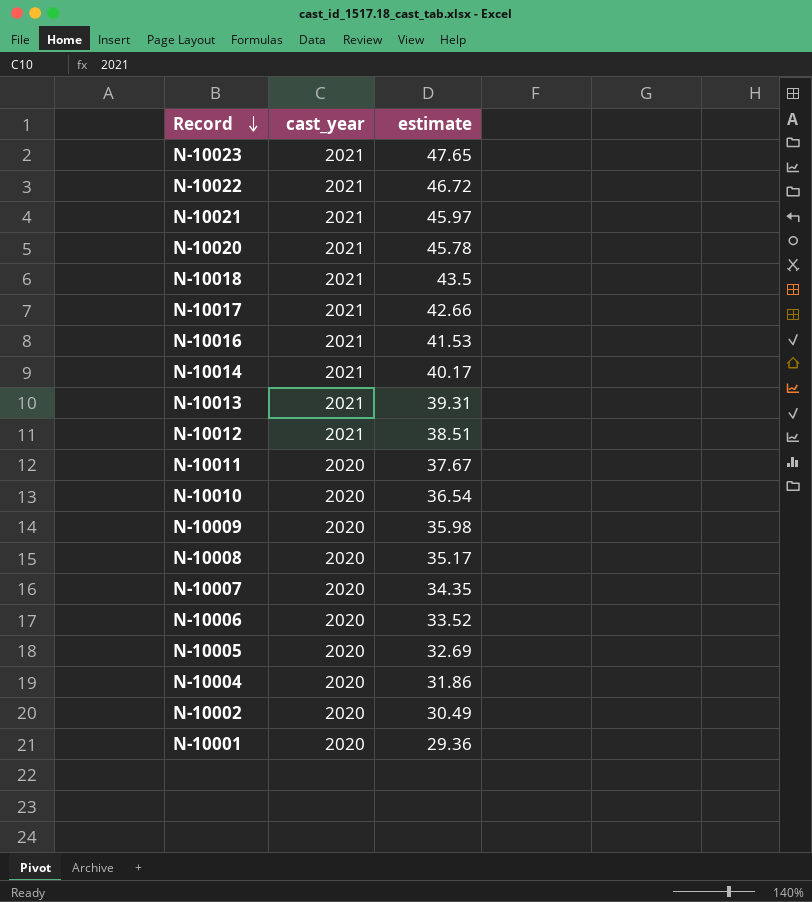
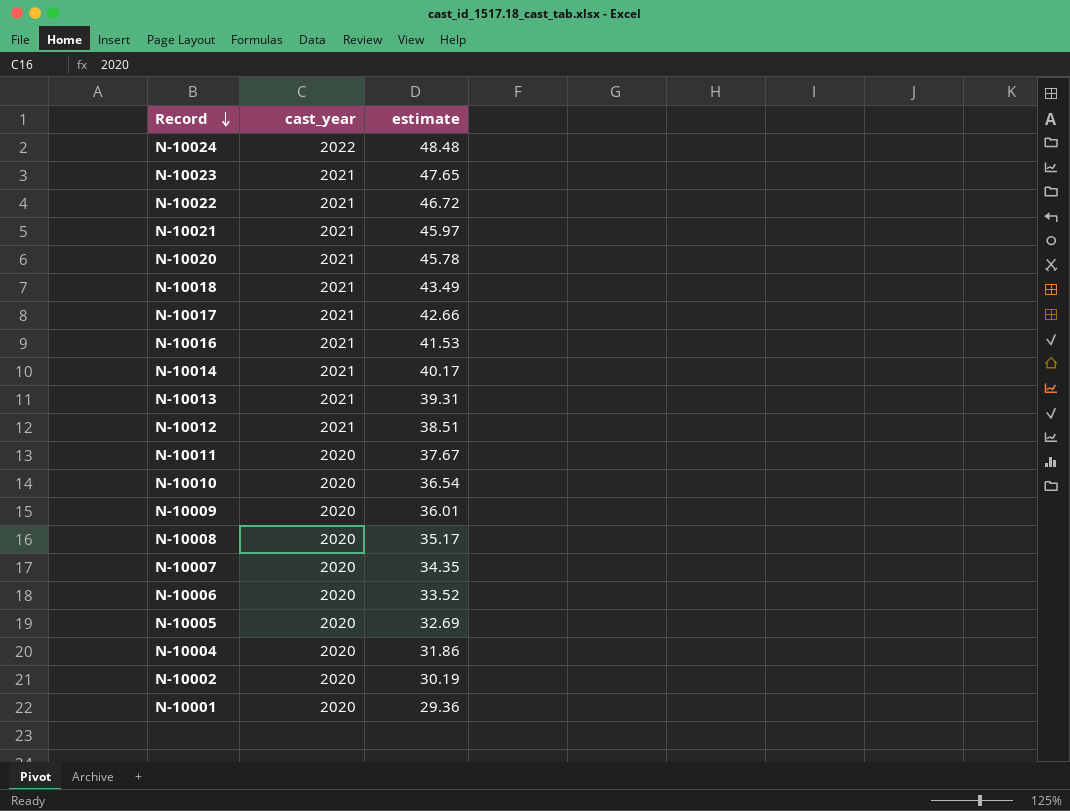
row N-10024: none -> 2022 | 48.48
N-10018 | estimate: 43.5 -> 43.49
N-10009 | estimate: 35.98 -> 36.01
N-10002 | estimate: 30.49 -> 30.19

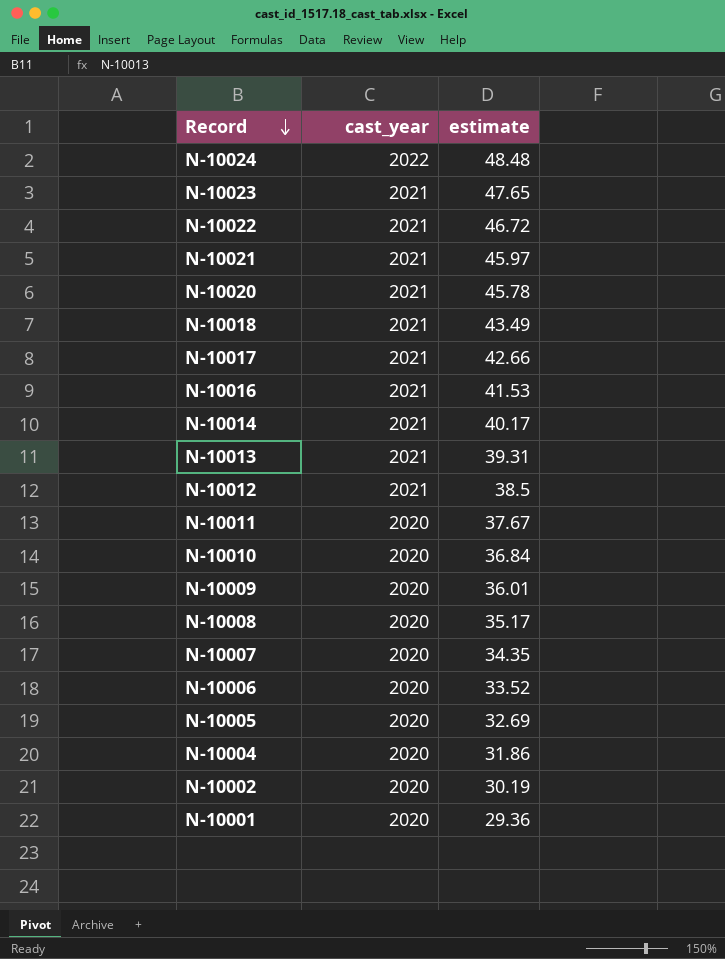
N-10012 | estimate: 38.51 -> 38.5
N-10010 | estimate: 36.54 -> 36.84

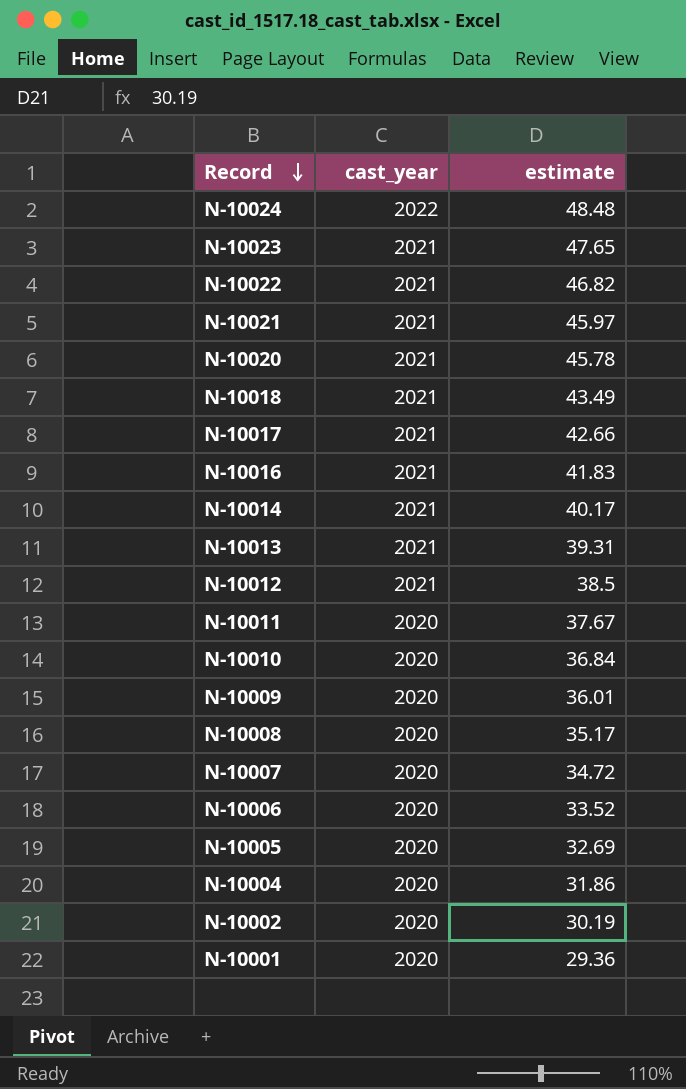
N-10022 | estimate: 46.72 -> 46.82
N-10016 | estimate: 41.53 -> 41.83
N-10007 | estimate: 34.35 -> 34.72

